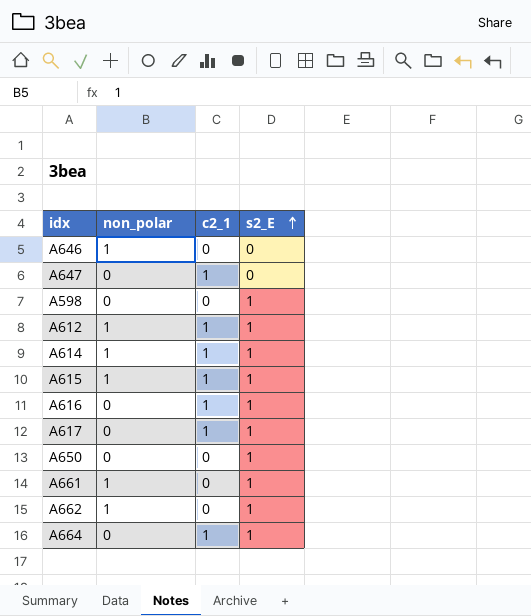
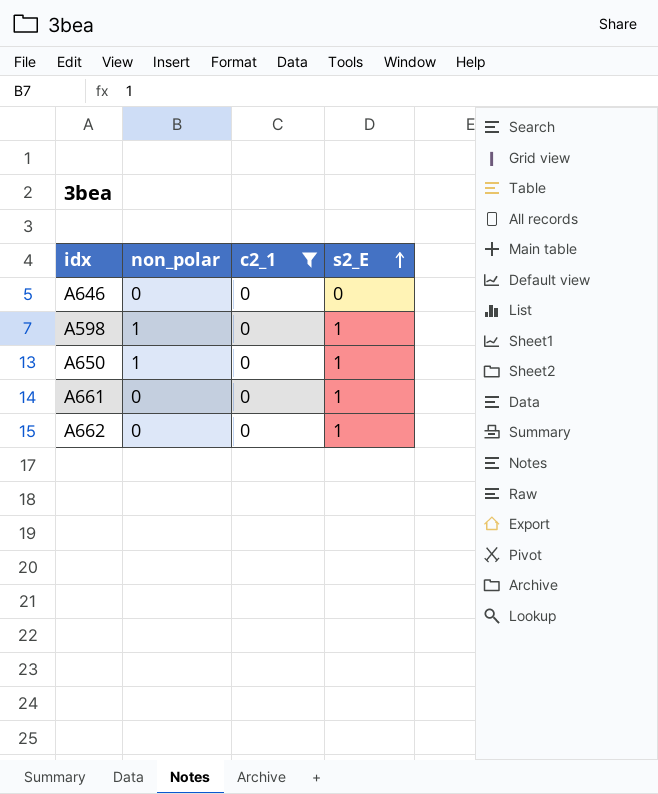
filter: none -> c2_1 = 0
A646 | non_polar: 1 -> 0
A598 | non_polar: 0 -> 1
A650 | non_polar: 0 -> 1
A661 | non_polar: 1 -> 0
A662 | non_polar: 1 -> 0

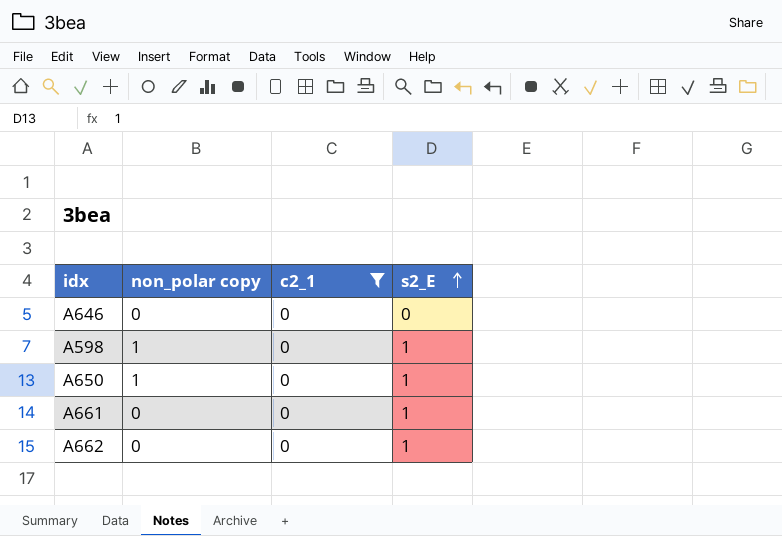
column name: non_polar -> non_polar copy

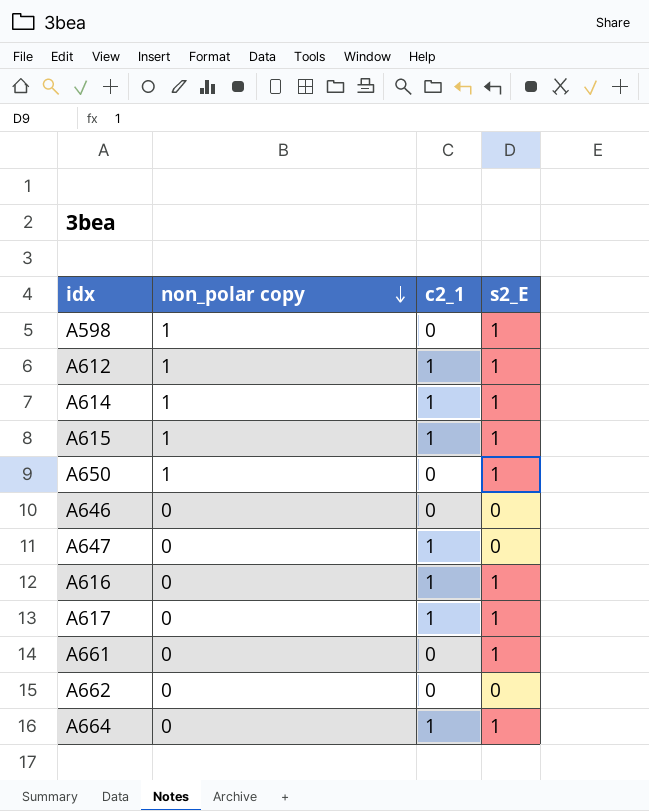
filter: c2_1 = 0 -> none
row order: s2_E ascending -> non_polar copy descending
A662 | s2_E: 1 -> 0

